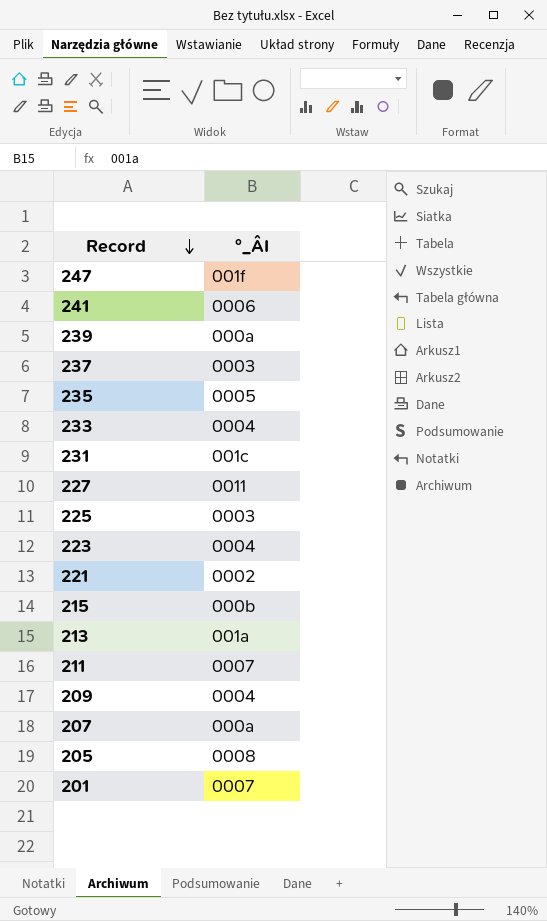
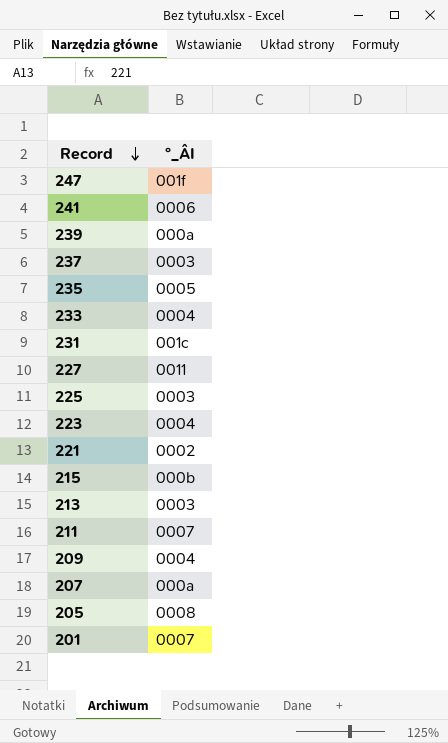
213 | °_ÂI: 001a -> 0003

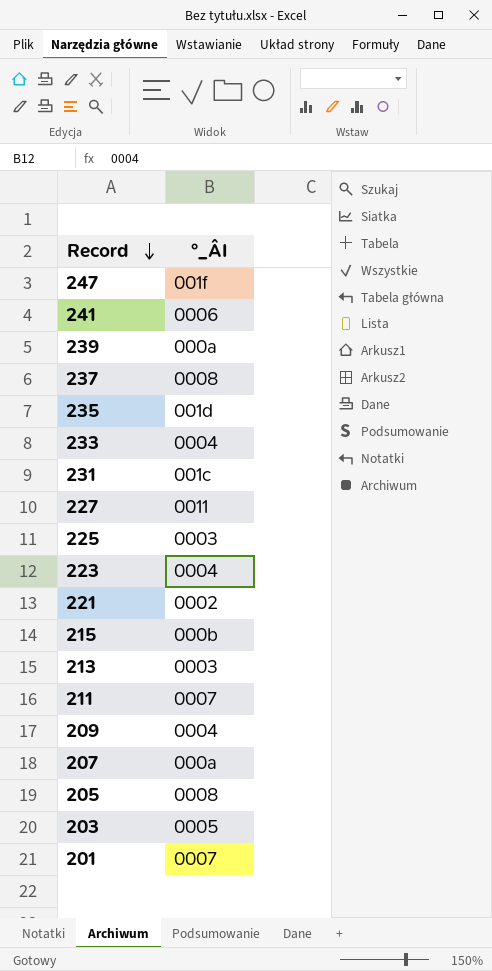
237 | °_ÂI: 0003 -> 0008
235 | °_ÂI: 0005 -> 001d
row 203: none -> 0005

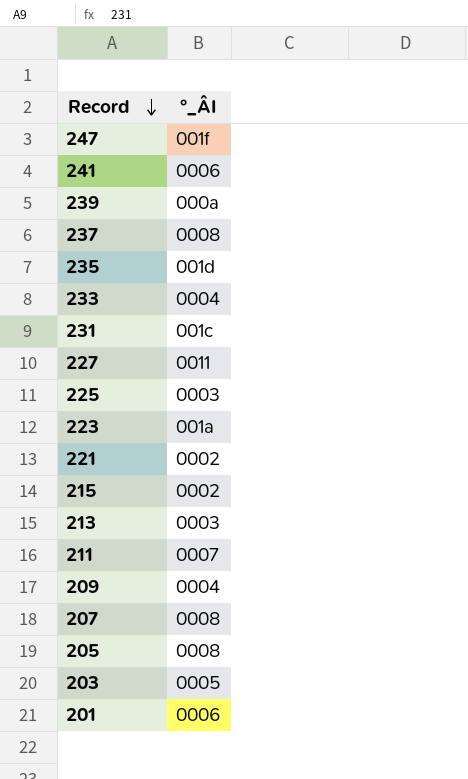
223 | °_ÂI: 0004 -> 001a
215 | °_ÂI: 000b -> 0002
207 | °_ÂI: 000a -> 0008
201 | °_ÂI: 0007 -> 0006

